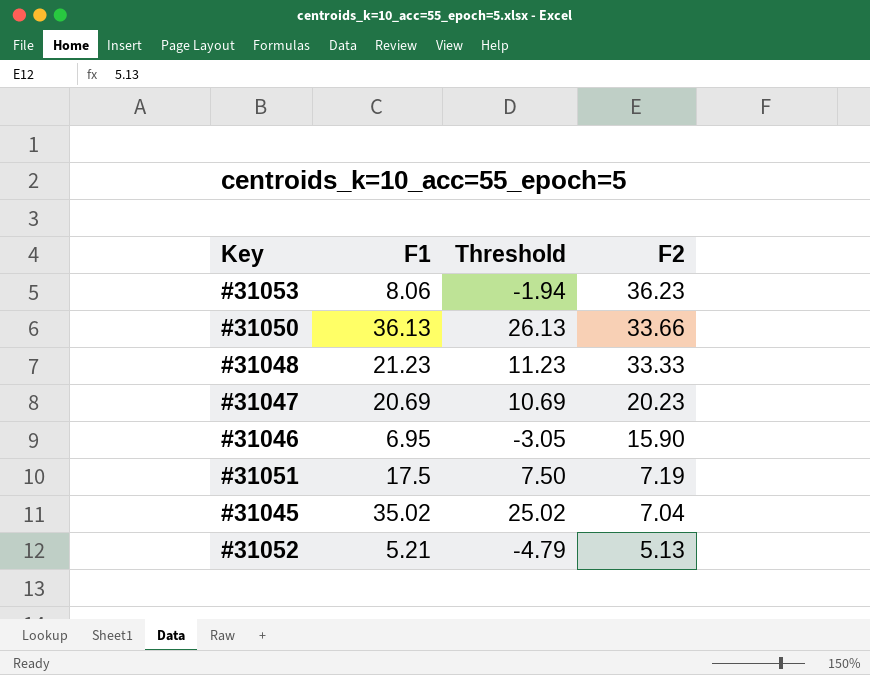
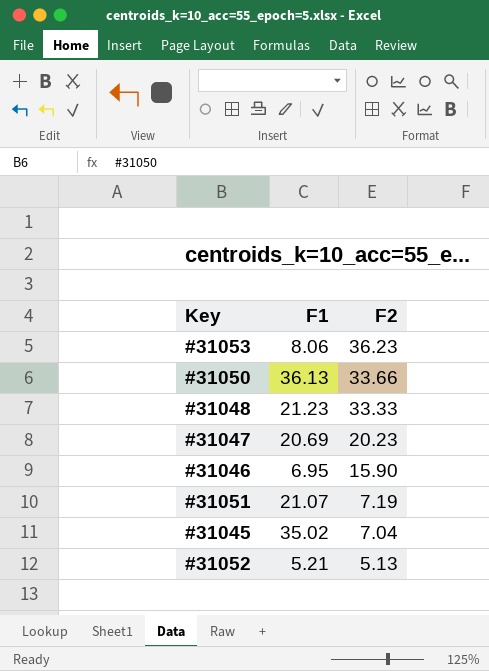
column Threshold | formula: [F1] - 10 -> none
#31051 | F1: 17.5 -> 21.07

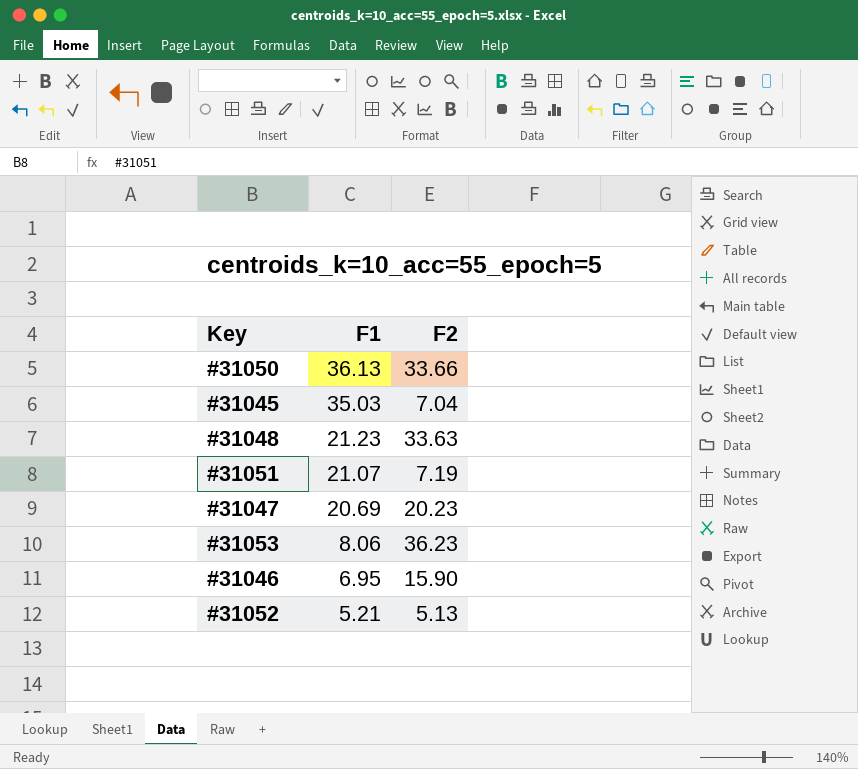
row order: F2 descending -> F1 descending
#31045 | F1: 35.02 -> 35.03
#31048 | F2: 33.33 -> 33.63

